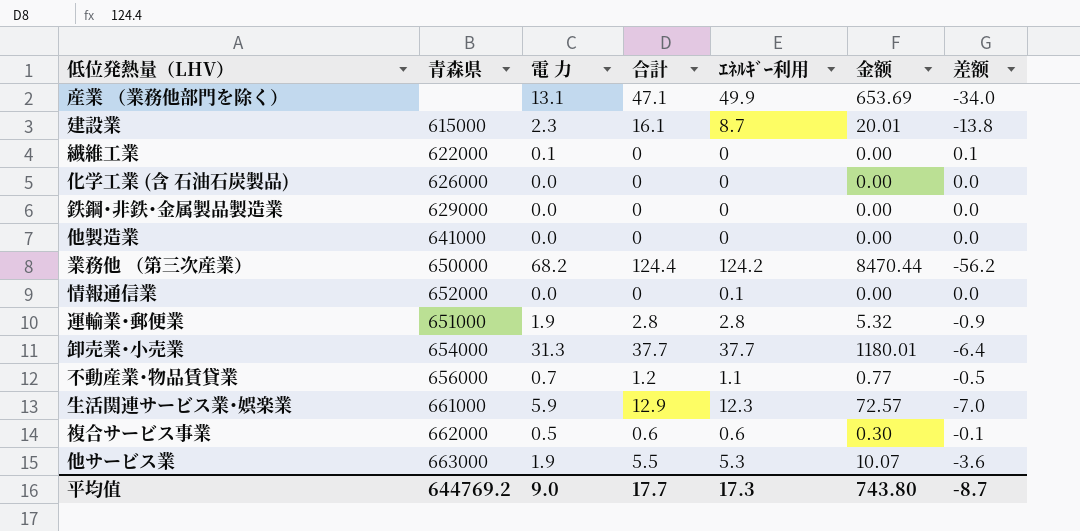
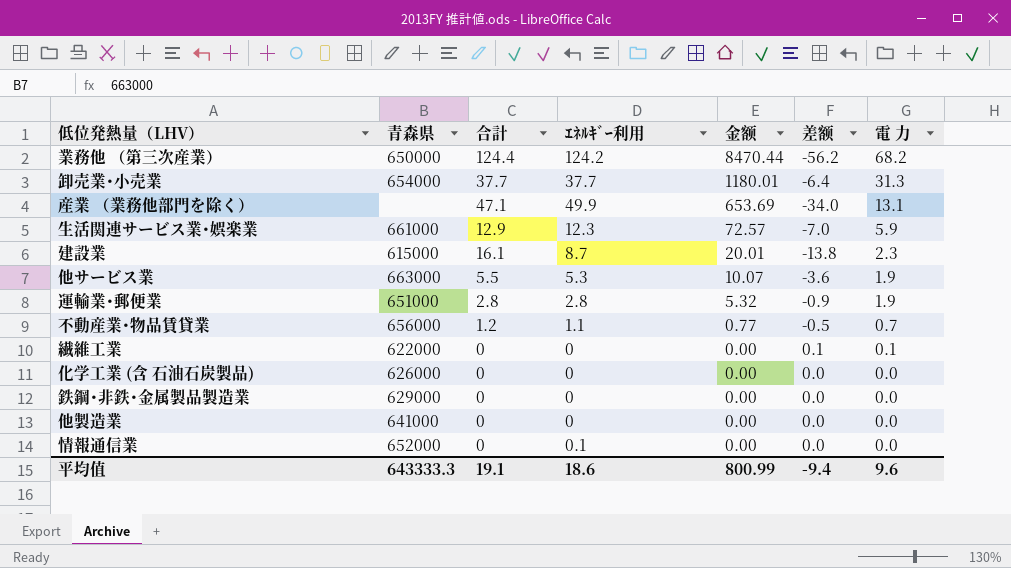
row order: none -> 金额 descending
column 電 力 | position: 3 -> 7
row 複合サービス事業: 662000 | 0.5 | 0.6 | 0.6 | 0.30 | -0.1 -> none
平均值 | 青森県: 644769.2 -> 643333.3
平均值 | 合計: 17.7 -> 19.1
平均值 | ｴﾈﾙｷﾞｰ利用: 17.3 -> 18.6
平均值 | 金额: 743.80 -> 800.99
平均值 | 差额: -8.7 -> -9.4
平均值 | 電 力: 9.0 -> 9.6

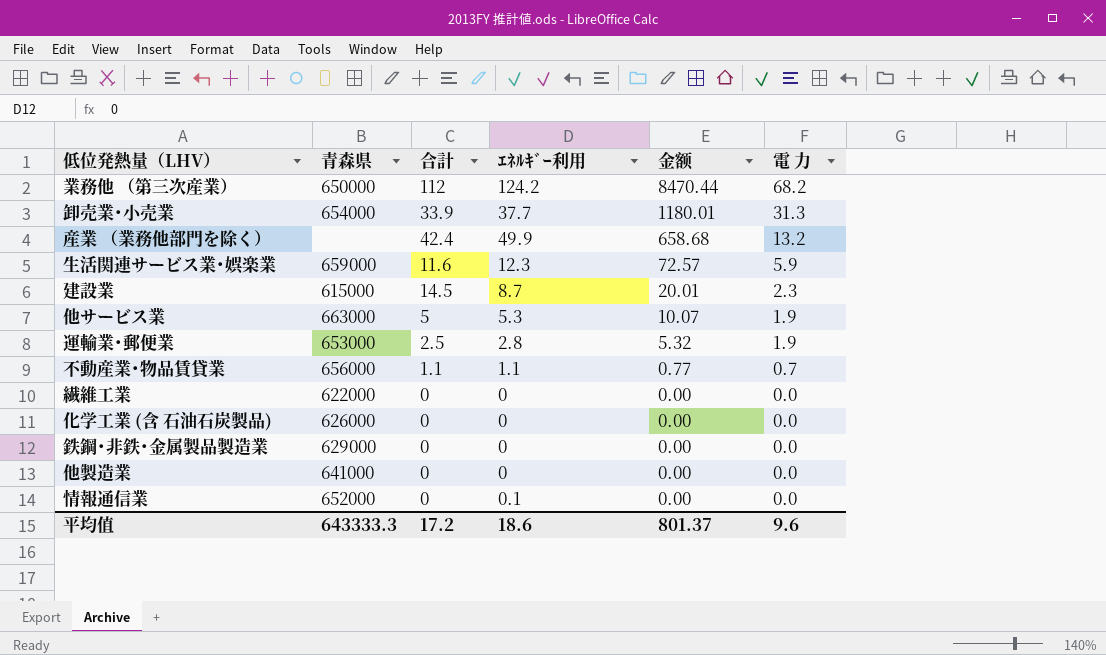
column 差额 | formula: [電 力] - [合計] -> none
業務他 （第三次産業） | 合計: 124.4 -> 112
卸売業･小売業 | 合計: 37.7 -> 33.9
産業 （業務他部門を除く） | 合計: 47.1 -> 42.4
産業 （業務他部門を除く） | 金额: 653.69 -> 658.68
産業 （業務他部門を除く） | 電 力: 13.1 -> 13.2
生活関連サービス業･娯楽業 | 青森県: 661000 -> 659000
生活関連サービス業･娯楽業 | 合計: 12.9 -> 11.6
建設業 | 合計: 16.1 -> 14.5
他サービス業 | 合計: 5.5 -> 5
運輸業･郵便業 | 青森県: 651000 -> 653000
運輸業･郵便業 | 合計: 2.8 -> 2.5
不動産業･物品賃貸業 | 合計: 1.2 -> 1.1
繊維工業 | 電 力: 0.1 -> 0.0
平均值 | 合計: 19.1 -> 17.2
平均值 | 金额: 800.99 -> 801.37

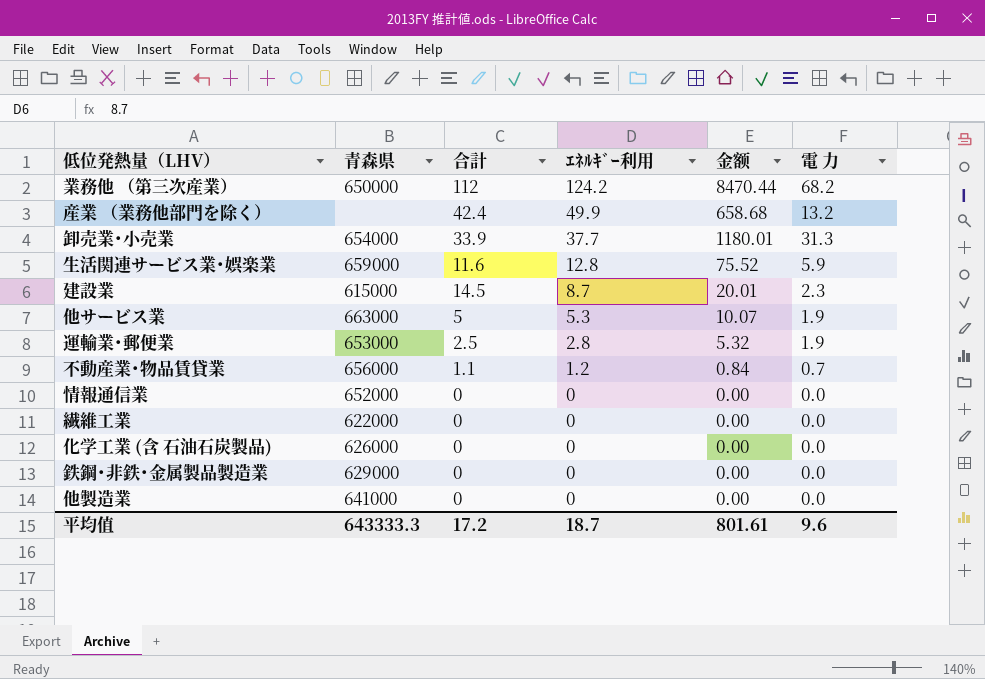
row order: 金额 descending -> ｴﾈﾙｷﾞｰ利用 descending
生活関連サービス業･娯楽業 | ｴﾈﾙｷﾞｰ利用: 12.3 -> 12.8
生活関連サービス業･娯楽業 | 金额: 72.57 -> 75.52
不動産業･物品賃貸業 | ｴﾈﾙｷﾞｰ利用: 1.1 -> 1.2
不動産業･物品賃貸業 | 金额: 0.77 -> 0.84
情報通信業 | ｴﾈﾙｷﾞｰ利用: 0.1 -> 0
平均值 | ｴﾈﾙｷﾞｰ利用: 18.6 -> 18.7
平均值 | 金额: 801.37 -> 801.61

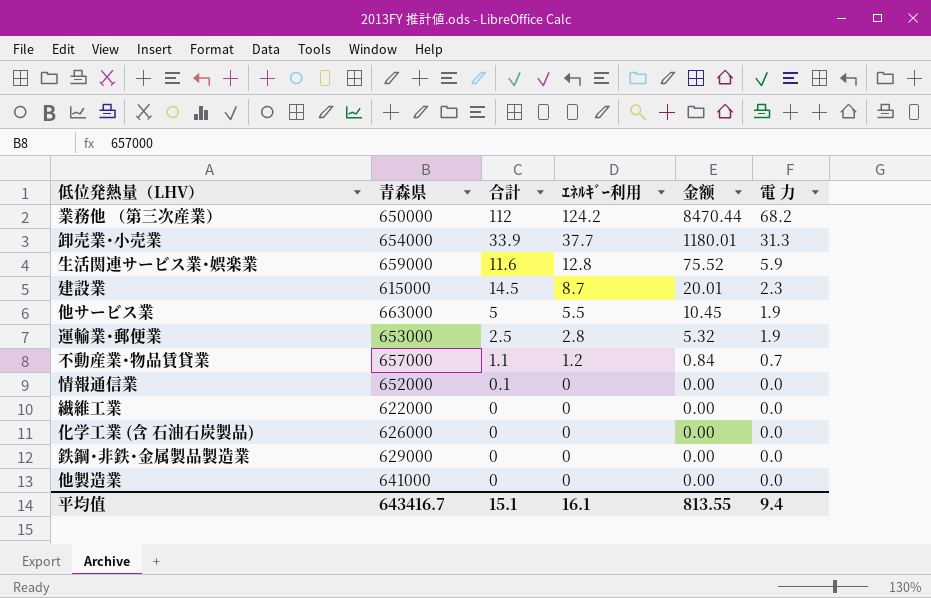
row 産業 （業務他部門を除く）: none | 42.4 | 49.9 | 658.68 | 13.2 -> none
他サービス業 | ｴﾈﾙｷﾞｰ利用: 5.3 -> 5.5
他サービス業 | 金额: 10.07 -> 10.45
不動産業･物品賃貸業 | 青森県: 656000 -> 657000
情報通信業 | 合計: 0 -> 0.1
平均值 | 青森県: 643333.3 -> 643416.7
平均值 | 合計: 17.2 -> 15.1
平均值 | ｴﾈﾙｷﾞｰ利用: 18.7 -> 16.1
平均值 | 金额: 801.61 -> 813.55
平均值 | 電 力: 9.6 -> 9.4

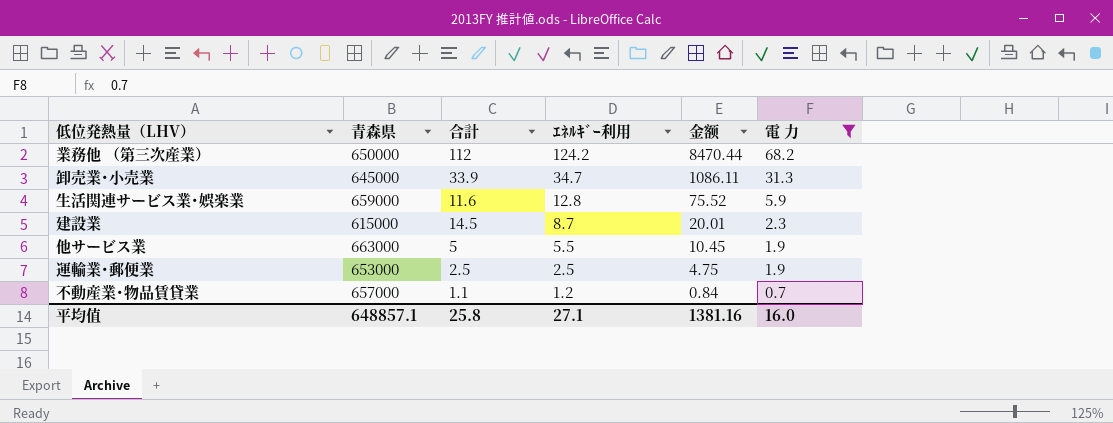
filter: none -> 電 力 != 0.0
卸売業･小売業 | 青森県: 654000 -> 645000
卸売業･小売業 | ｴﾈﾙｷﾞｰ利用: 37.7 -> 34.7
卸売業･小売業 | 金额: 1180.01 -> 1086.11
運輸業･郵便業 | ｴﾈﾙｷﾞｰ利用: 2.8 -> 2.5
運輸業･郵便業 | 金额: 5.32 -> 4.75
平均值 | 青森県: 643416.7 -> 648857.1
平均值 | 合計: 15.1 -> 25.8
平均值 | ｴﾈﾙｷﾞｰ利用: 16.1 -> 27.1
平均值 | 金额: 813.55 -> 1381.16
平均值 | 電 力: 9.4 -> 16.0

